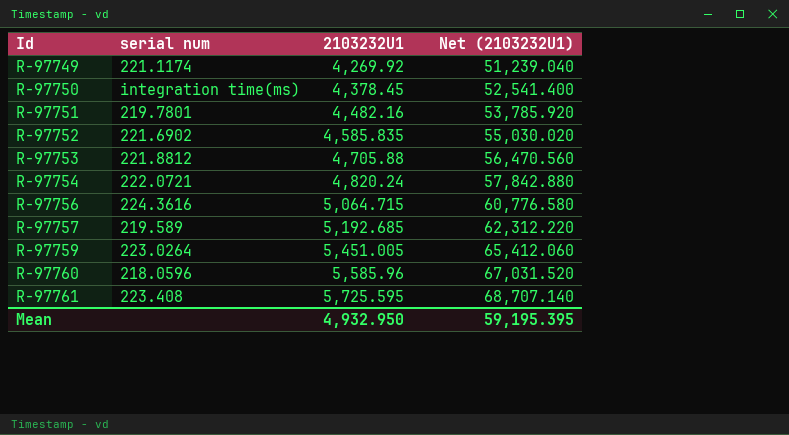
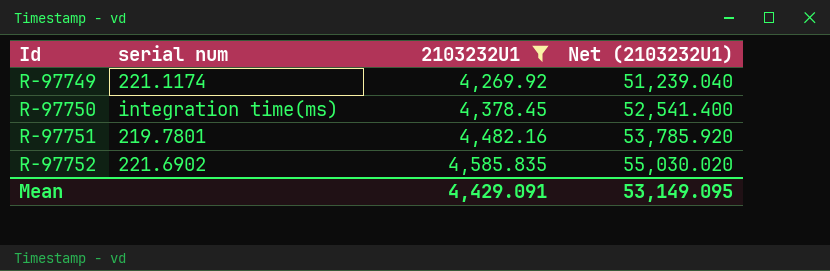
filter: none -> 2103232U1 <= 4,585.835
Mean | 2103232U1: 4,932.950 -> 4,429.091
Mean | Net (2103232U1): 59,195.395 -> 53,149.095

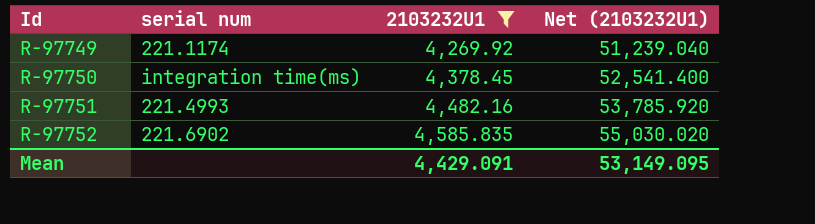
R-97751 | serial num: 219.7801 -> 221.4993

